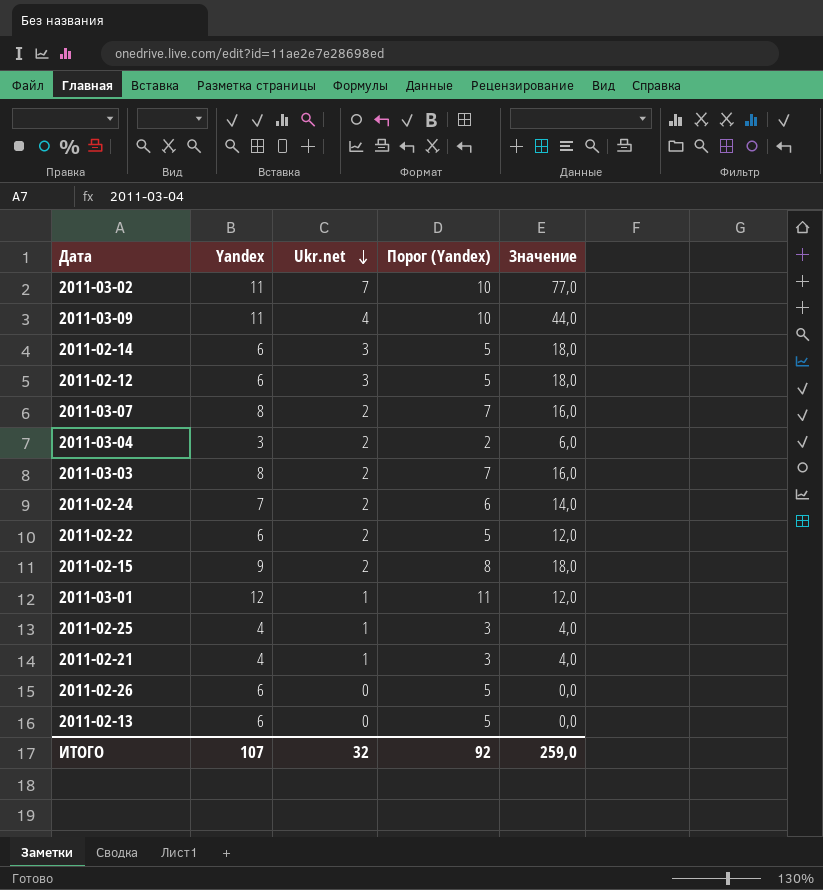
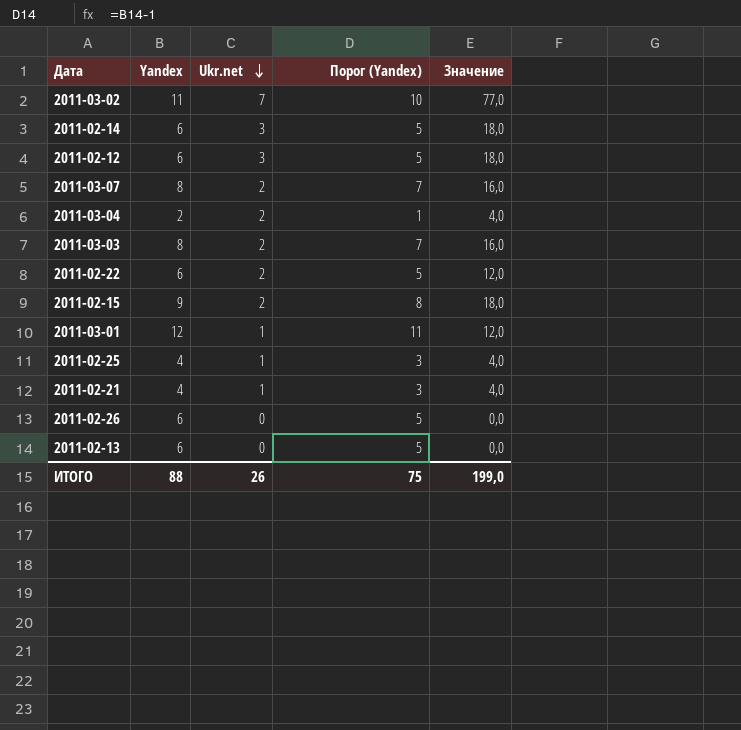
row 2011-03-09: 11 | 4 | 10 | 44,0 -> none
row 2011-02-24: 7 | 2 | 6 | 14,0 -> none
2011-03-04 | Yandex: 3 -> 2
2011-03-04 | Порог (Yandex): 2 -> 1
2011-03-04 | Значение: 6,0 -> 4,0
ИТОГО | Yandex: 107 -> 88
ИТОГО | Ukr.net: 32 -> 26
ИТОГО | Порог (Yandex): 92 -> 75
ИТОГО | Значение: 259,0 -> 199,0

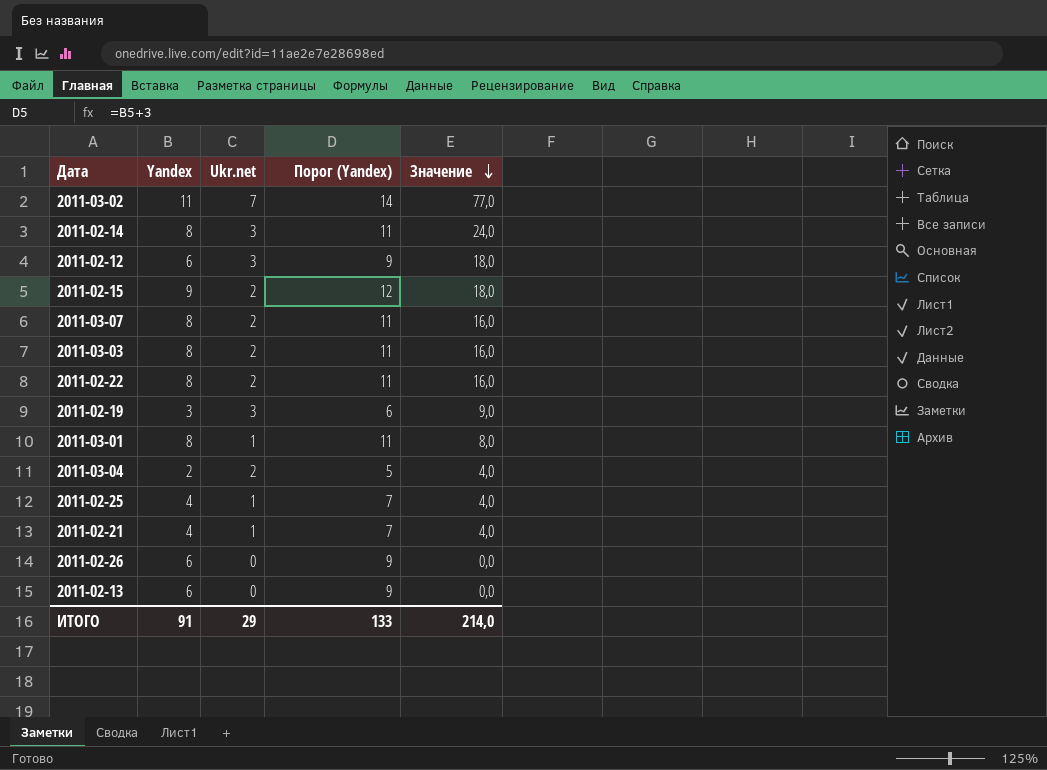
row order: Ukr.net descending -> Значение descending
column Порог (Yandex) | formula: [Yandex] - 1 -> [Yandex] + 3
2011-02-14 | Yandex: 6 -> 8
2011-02-14 | Значение: 18,0 -> 24,0
2011-02-22 | Yandex: 6 -> 8
2011-02-22 | Значение: 12,0 -> 16,0
row 2011-02-19: none -> 3 | 3 | 6 | 9,0
2011-03-01 | Yandex: 12 -> 8
2011-03-01 | Значение: 12,0 -> 8,0
ИТОГО | Yandex: 88 -> 91
ИТОГО | Ukr.net: 26 -> 29
ИТОГО | Порог (Yandex): 75 -> 133
ИТОГО | Значение: 199,0 -> 214,0

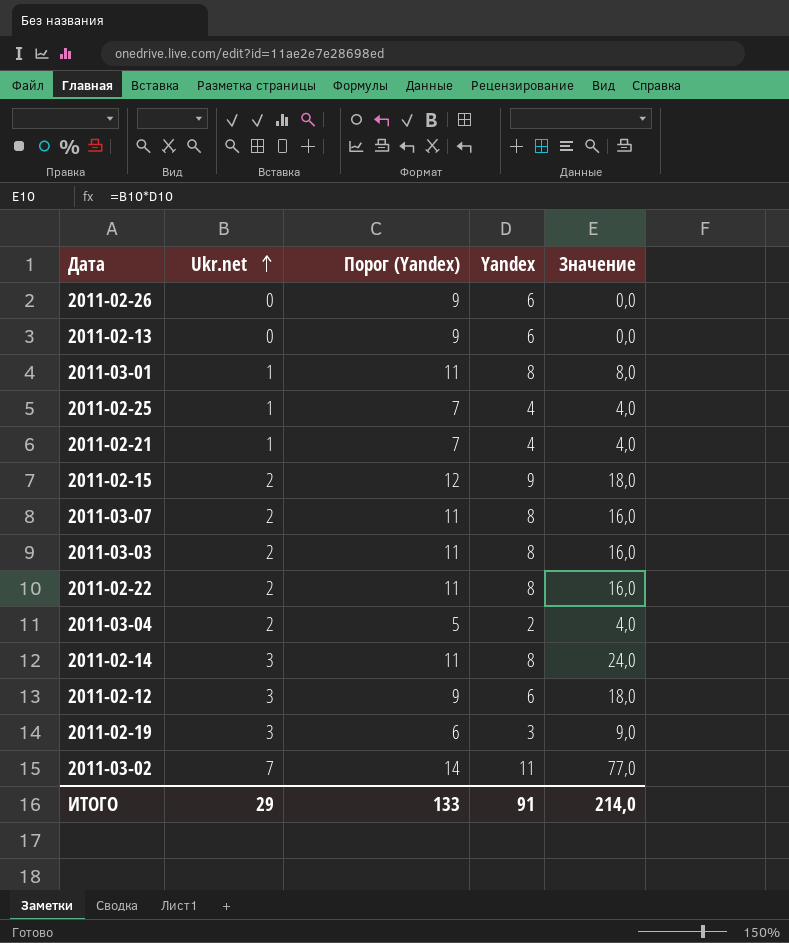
row order: Значение descending -> Ukr.net ascending
column Yandex | position: 2 -> 4

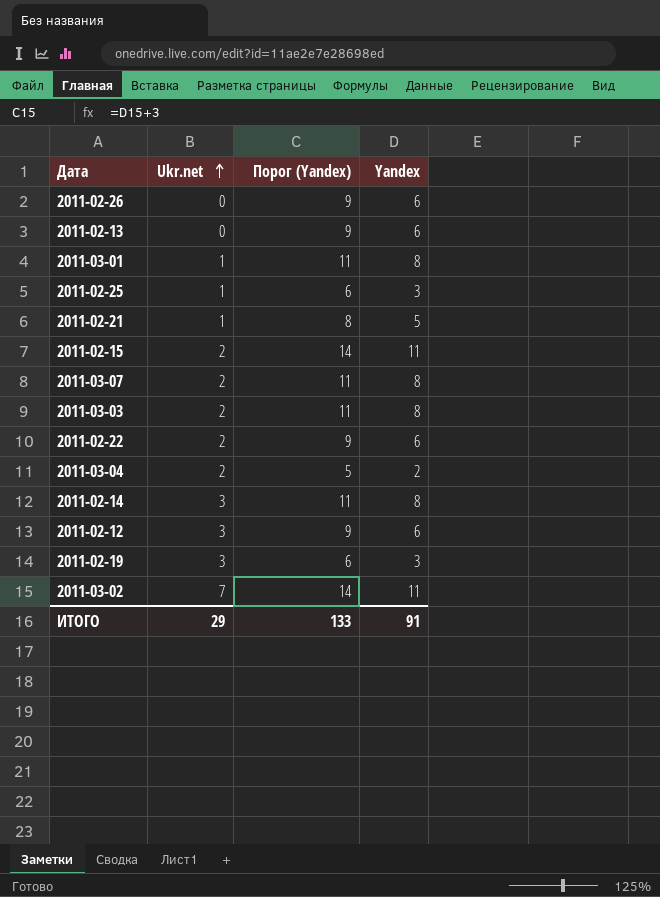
column Значение | formula: [Ukr.net] * [Yandex] -> none
2011-02-25 | Порог (Yandex): 7 -> 6
2011-02-25 | Yandex: 4 -> 3
2011-02-21 | Порог (Yandex): 7 -> 8
2011-02-21 | Yandex: 4 -> 5
2011-02-15 | Порог (Yandex): 12 -> 14
2011-02-15 | Yandex: 9 -> 11
2011-02-22 | Порог (Yandex): 11 -> 9
2011-02-22 | Yandex: 8 -> 6

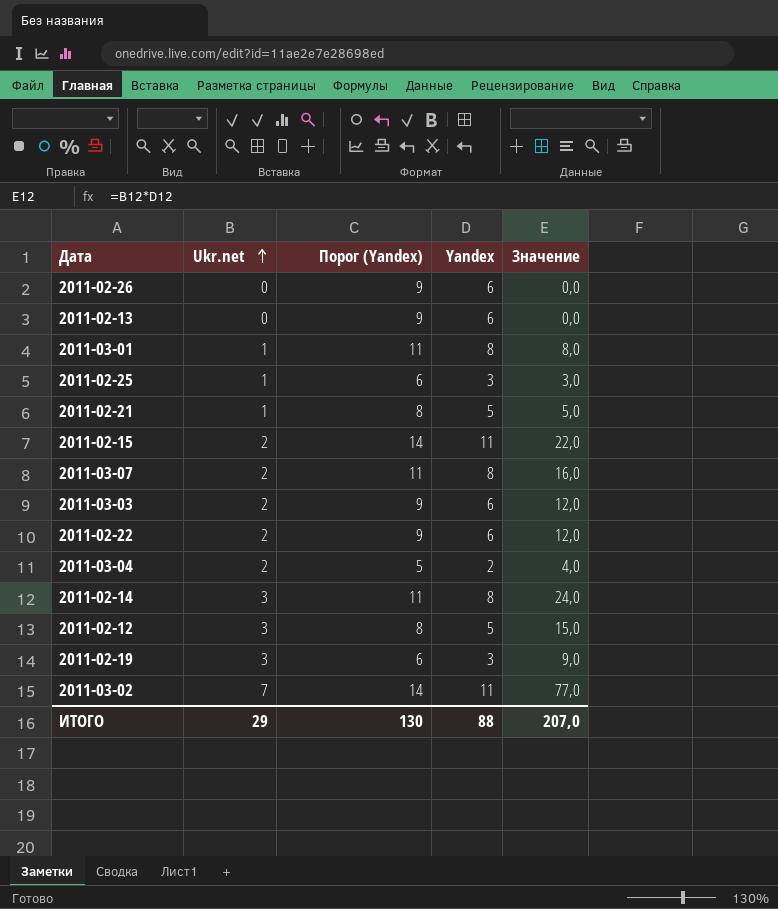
column Значение | formula: none -> [Ukr.net] * [Yandex]
2011-03-03 | Порог (Yandex): 11 -> 9
2011-03-03 | Yandex: 8 -> 6
2011-02-12 | Порог (Yandex): 9 -> 8
2011-02-12 | Yandex: 6 -> 5
ИТОГО | Порог (Yandex): 133 -> 130
ИТОГО | Yandex: 91 -> 88

